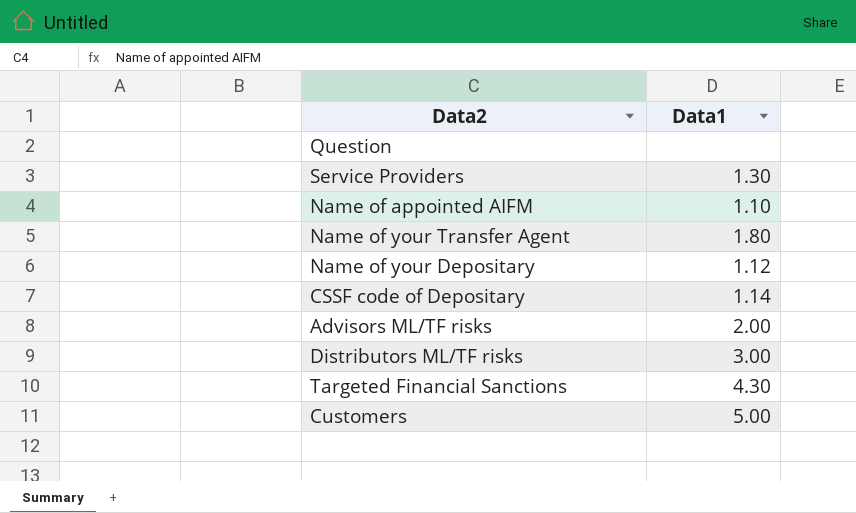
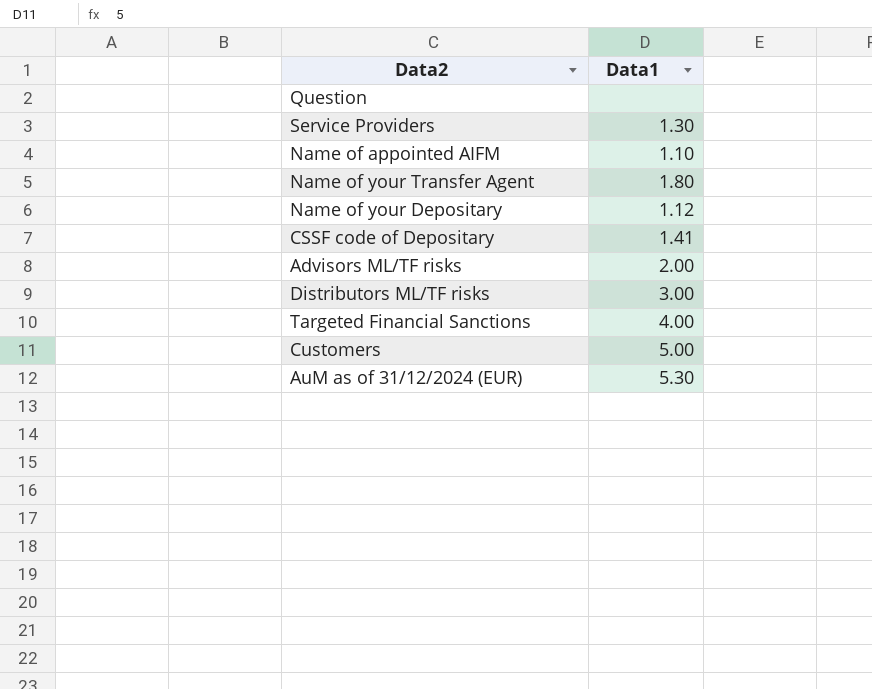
CSSF code of Depositary | Data1: 1.14 -> 1.41
Targeted Financial Sanctions | Data1: 4.30 -> 4.00
row AuM as of 31/12/2024 (EUR): none -> 5.30

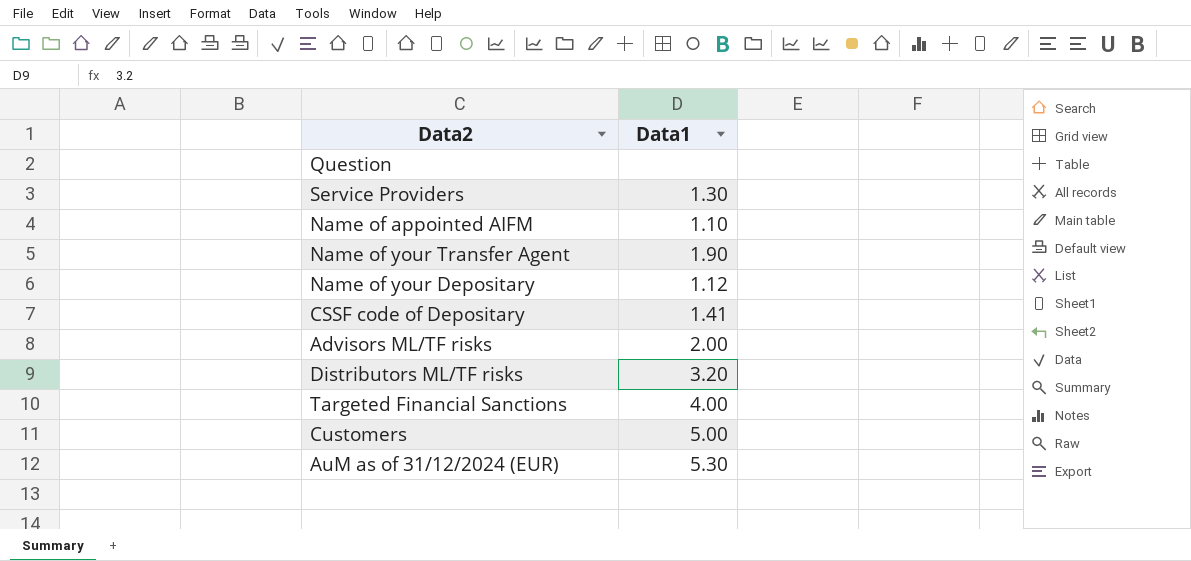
Name of your Transfer Agent | Data1: 1.80 -> 1.90
Distributors ML/TF risks | Data1: 3.00 -> 3.20

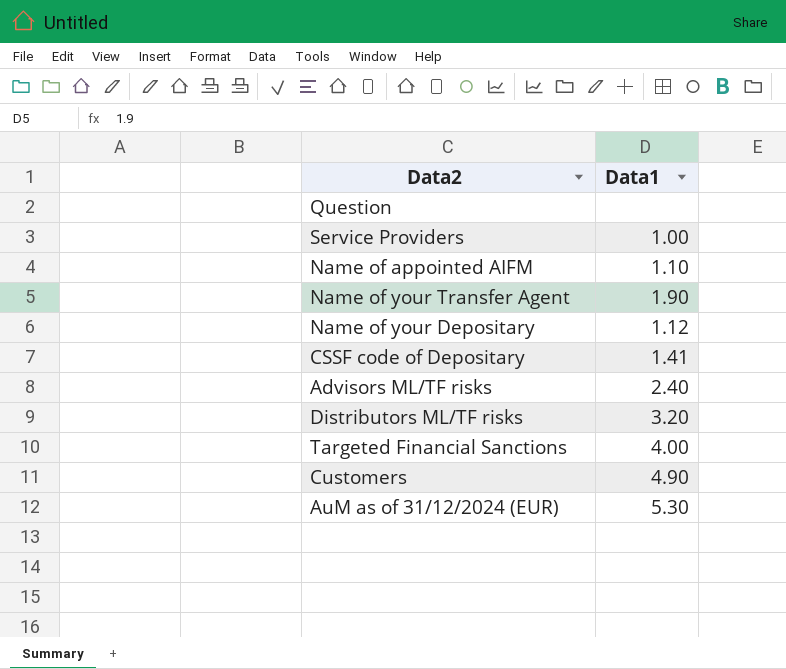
Service Providers | Data1: 1.30 -> 1.00
Advisors ML/TF risks | Data1: 2.00 -> 2.40
Customers | Data1: 5.00 -> 4.90

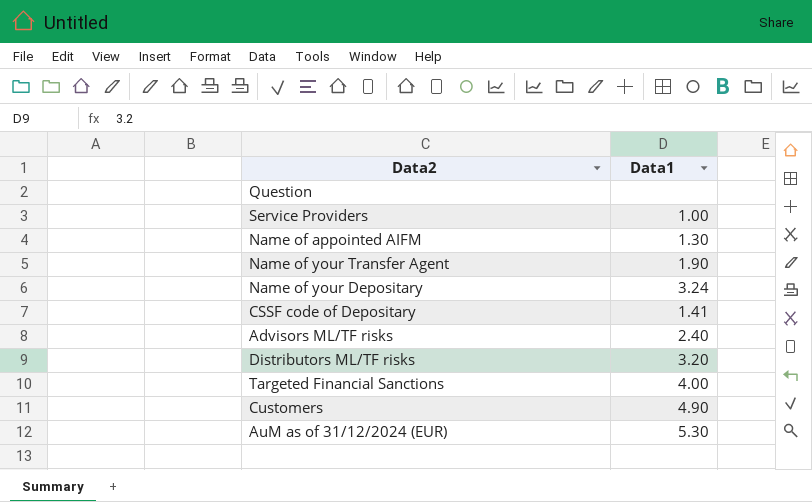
Name of appointed AIFM | Data1: 1.10 -> 1.30
Name of your Depositary | Data1: 1.12 -> 3.24

